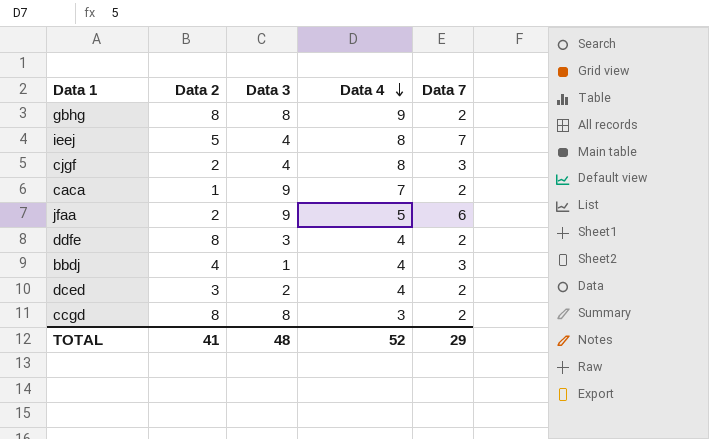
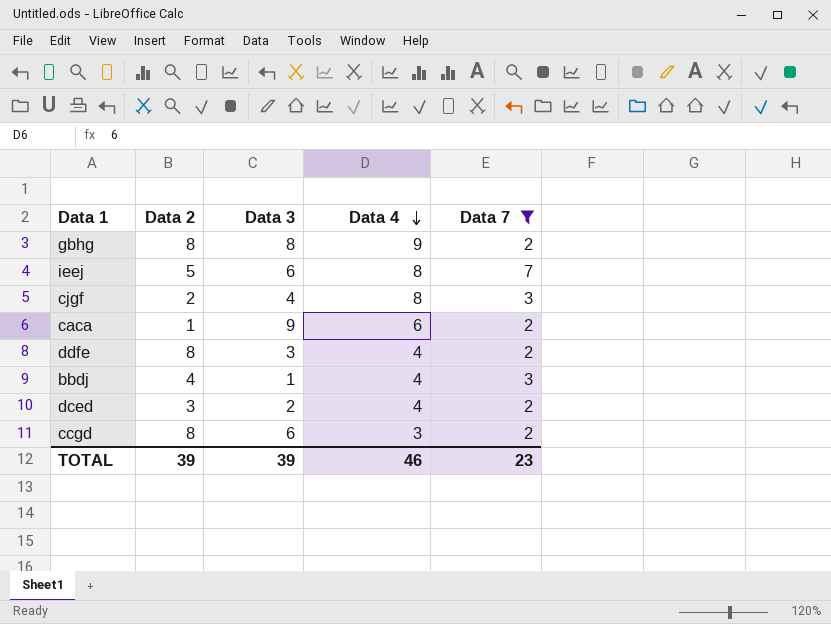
filter: none -> Data 7 != 6
ieej | Data 3: 4 -> 6
caca | Data 4: 7 -> 6
ccgd | Data 3: 8 -> 6
TOTAL | Data 2: 41 -> 39
TOTAL | Data 3: 48 -> 39
TOTAL | Data 4: 52 -> 46
TOTAL | Data 7: 29 -> 23

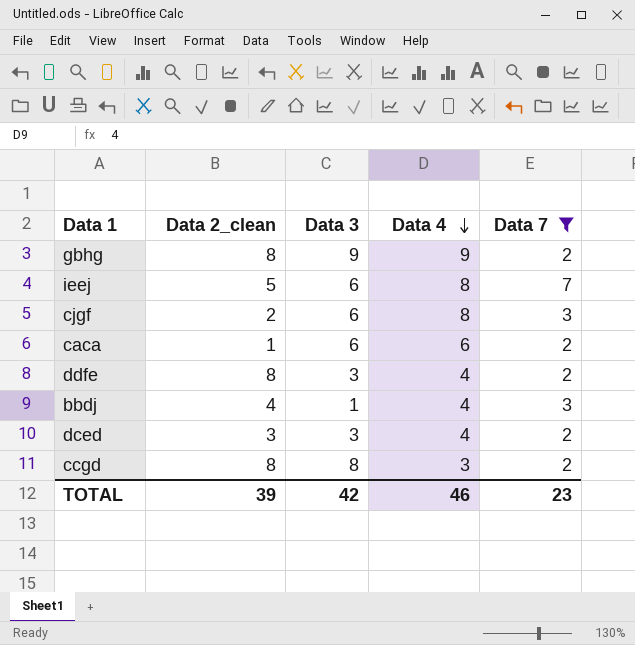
column name: Data 2 -> Data 2_clean
gbhg | Data 3: 8 -> 9
cjgf | Data 3: 4 -> 6
caca | Data 3: 9 -> 6
dced | Data 3: 2 -> 3
ccgd | Data 3: 6 -> 8
TOTAL | Data 3: 39 -> 42

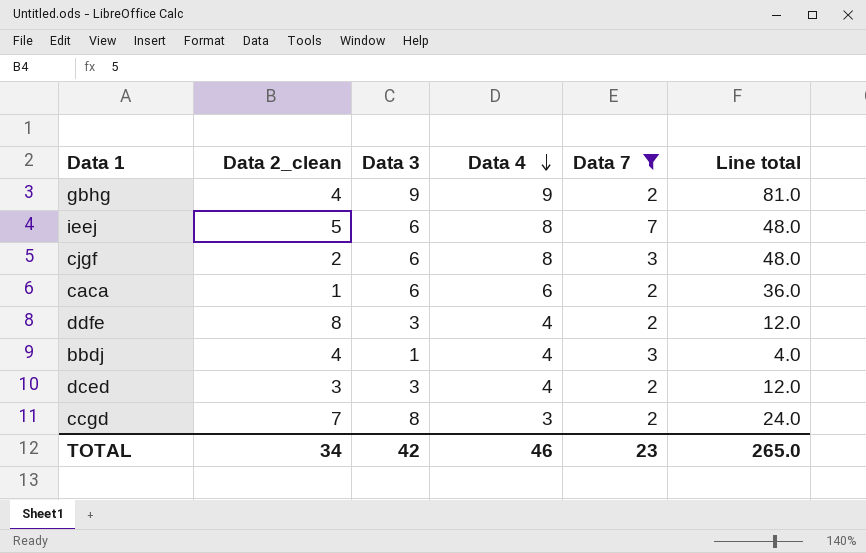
column Line total | formula: none -> [Data 3] * [Data 4]
gbhg | Data 2_clean: 8 -> 4
ccgd | Data 2_clean: 8 -> 7
TOTAL | Data 2_clean: 39 -> 34

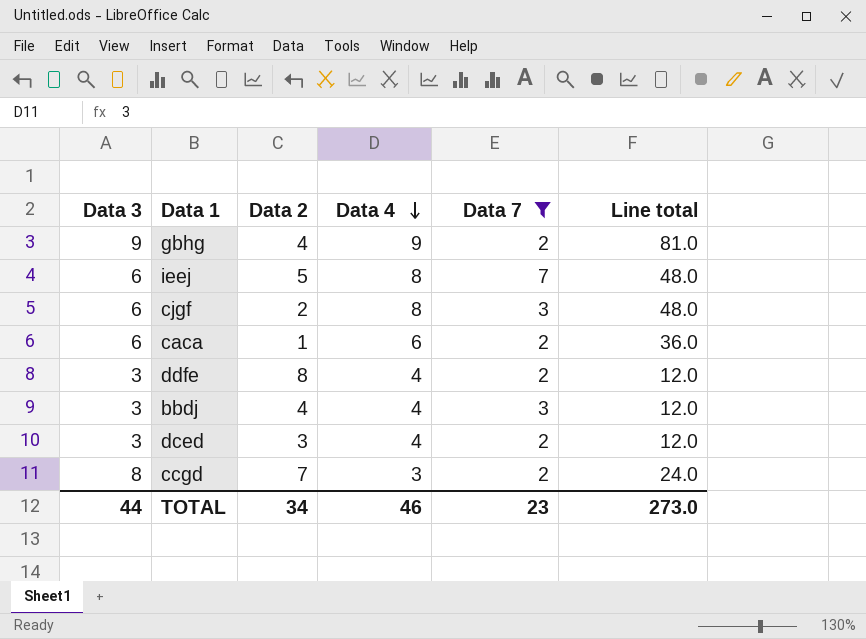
column Data 3 | position: 3 -> 1
column name: Data 2_clean -> Data 2
bbdj | Data 3: 1 -> 3
bbdj | Line total: 4.0 -> 12.0
TOTAL | Data 3: 42 -> 44
TOTAL | Line total: 265.0 -> 273.0

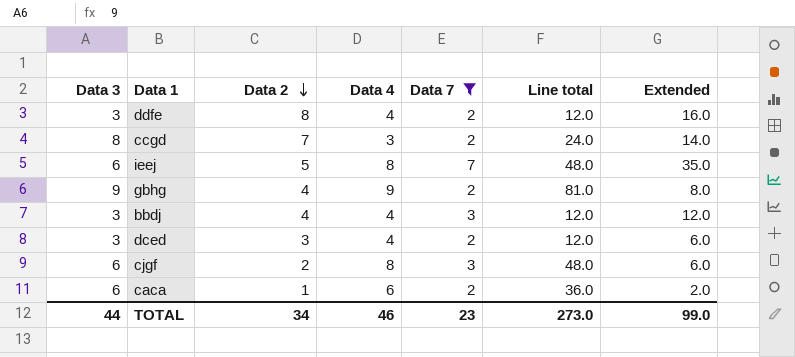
row order: Data 4 descending -> Data 2 descending
column Extended | formula: none -> [Data 2] * [Data 7]

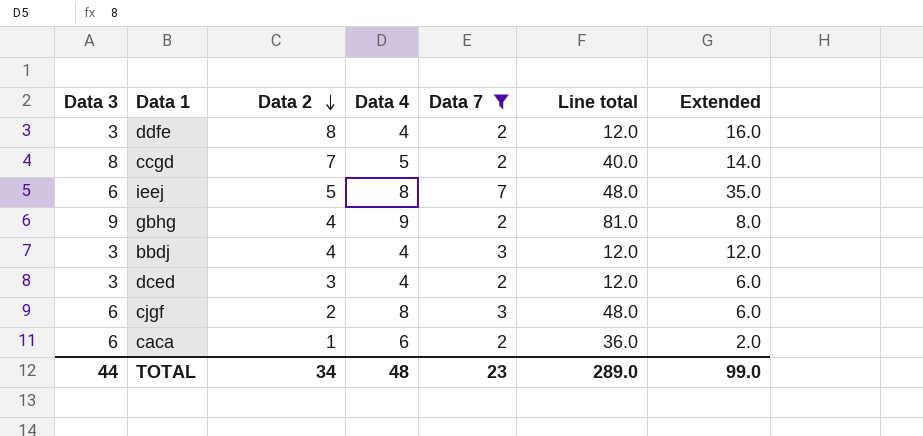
ccgd | Data 4: 3 -> 5
ccgd | Line total: 24.0 -> 40.0
TOTAL | Data 4: 46 -> 48
TOTAL | Line total: 273.0 -> 289.0

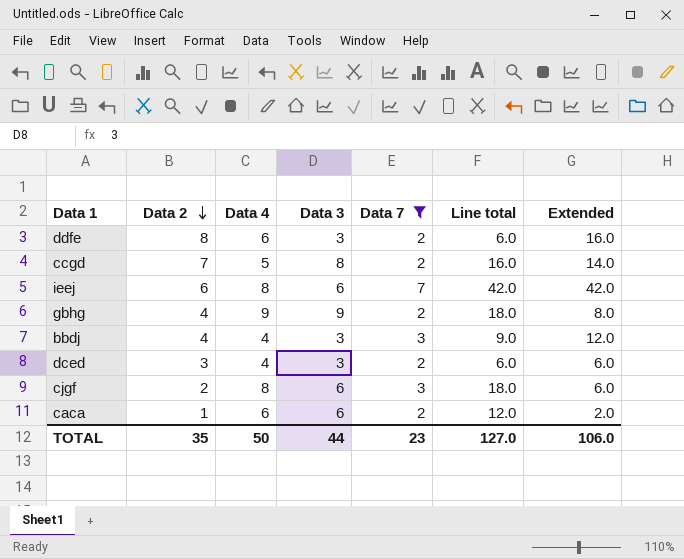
column Data 3 | position: 1 -> 4
column Line total | formula: [Data 3] * [Data 4] -> [Data 3] * [Data 7]
ddfe | Data 4: 4 -> 6
ieej | Data 2: 5 -> 6
ieej | Extended: 35.0 -> 42.0
TOTAL | Data 2: 34 -> 35
TOTAL | Data 4: 48 -> 50
TOTAL | Line total: 289.0 -> 127.0
TOTAL | Extended: 99.0 -> 106.0

